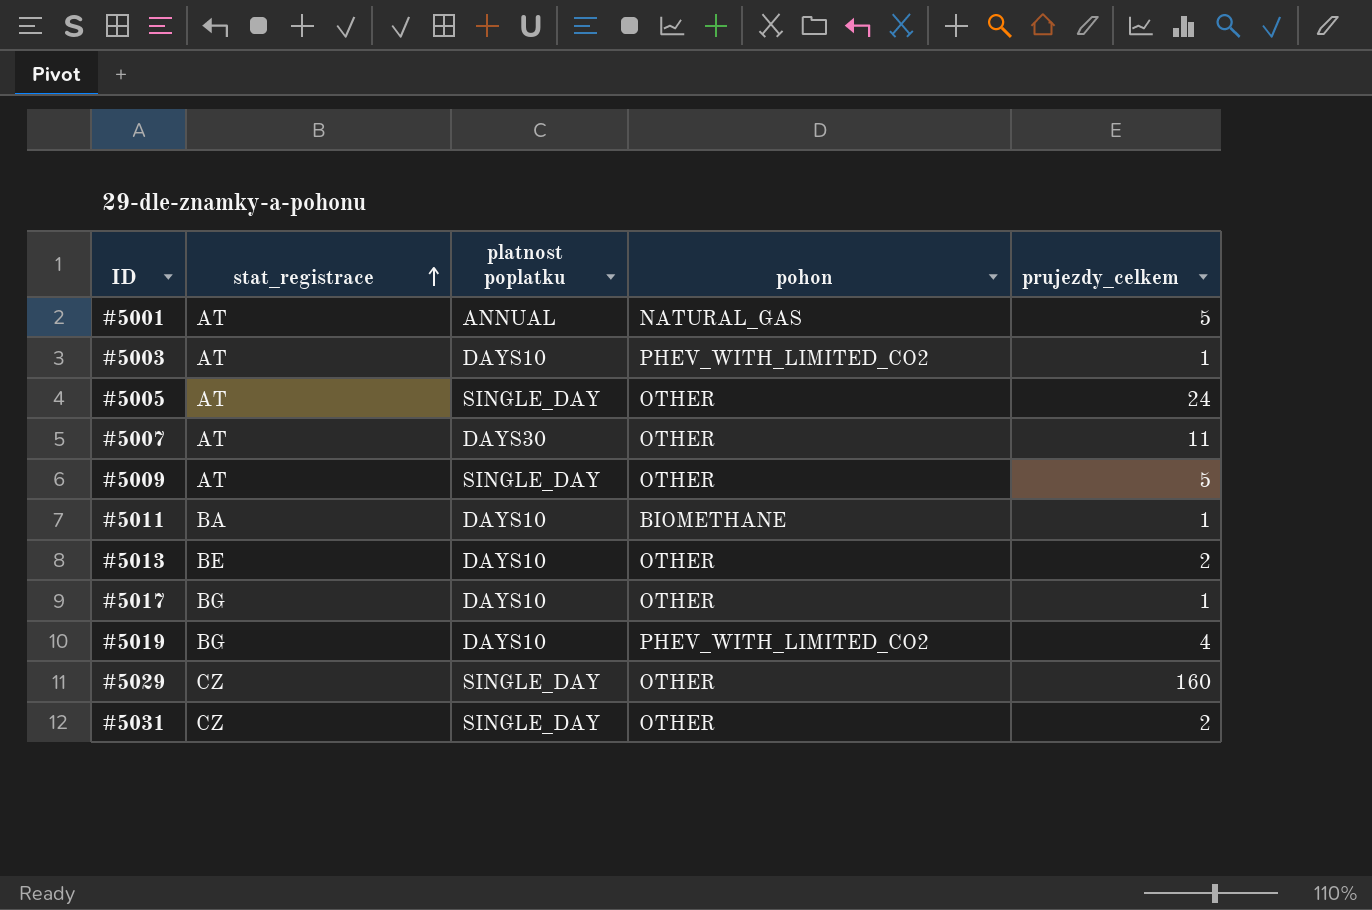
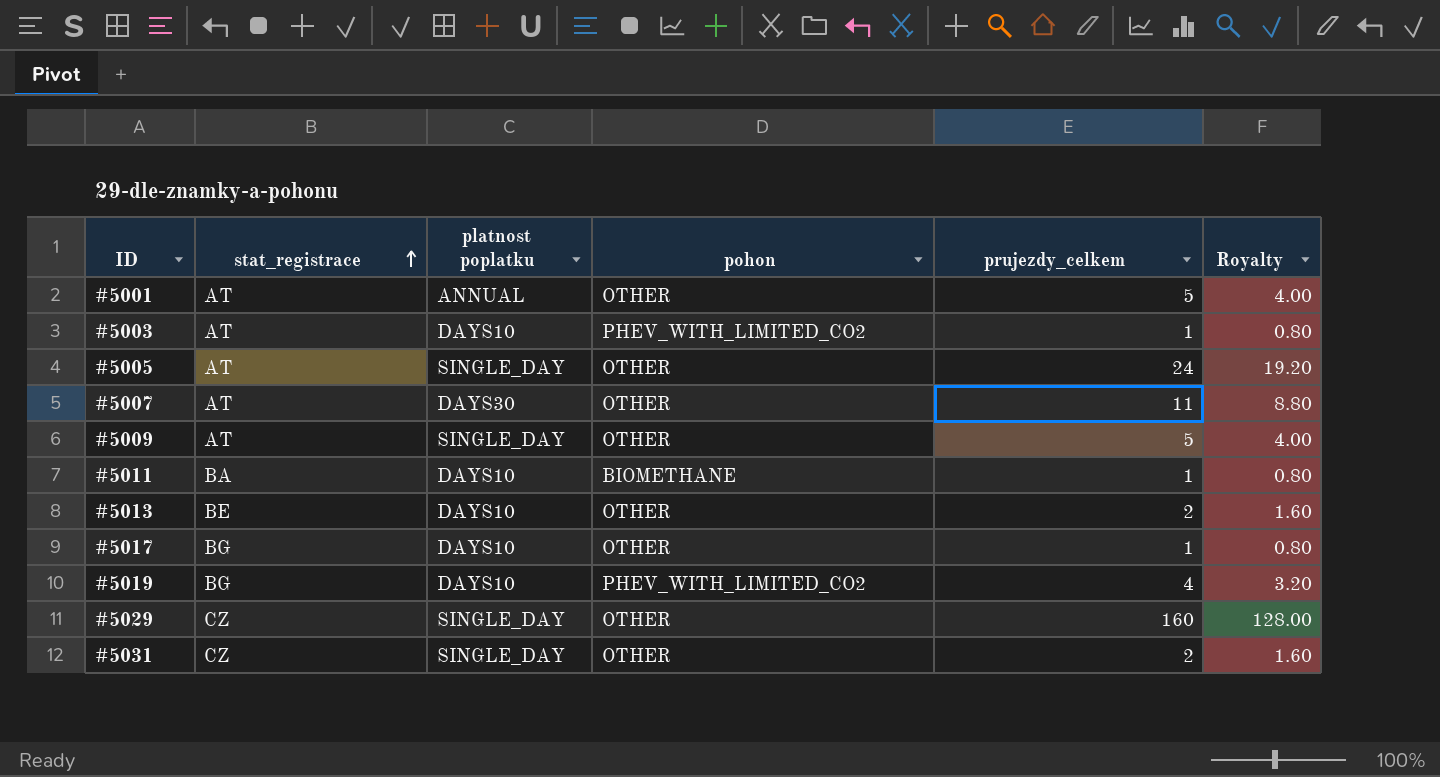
column Royalty | formula: none -> [prujezdy_celkem] * 0.8
#5001 | pohon: NATURAL_GAS -> OTHER

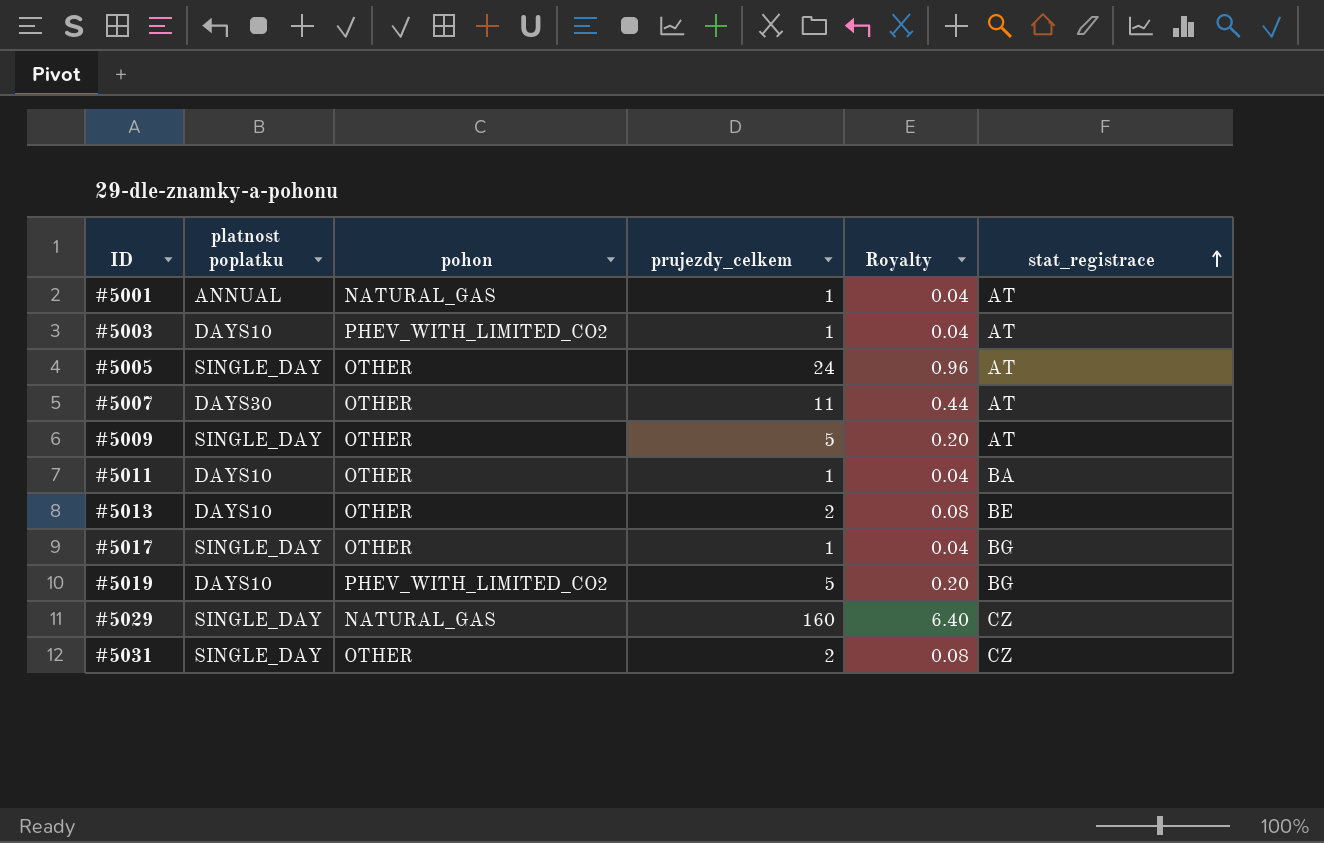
column Royalty | formula: [prujezdy_celkem] * 0.8 -> [prujezdy_celkem] * 0.04
column stat_registrace | position: 2 -> 6
#5001 | pohon: OTHER -> NATURAL_GAS
#5001 | prujezdy_celkem: 5 -> 1
#5011 | pohon: BIOMETHANE -> OTHER
#5017 | platnost poplatku: DAYS10 -> SINGLE_DAY
#5019 | prujezdy_celkem: 4 -> 5
#5029 | pohon: OTHER -> NATURAL_GAS

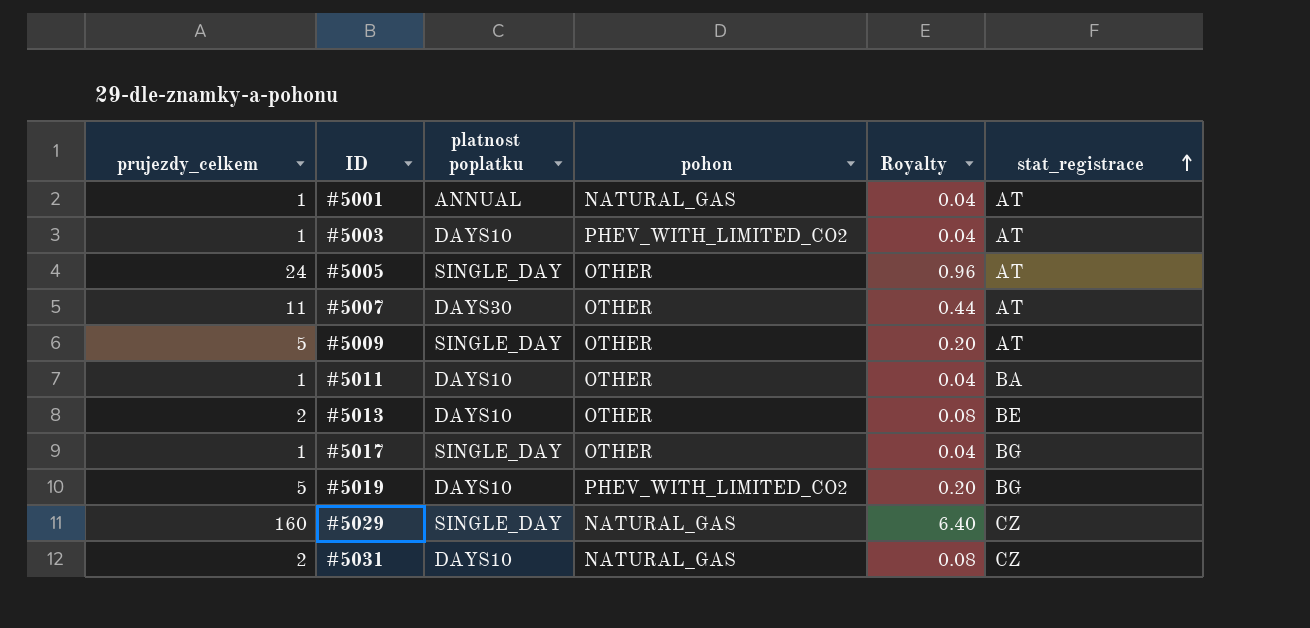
column prujezdy_celkem | position: 4 -> 1
#5031 | platnost poplatku: SINGLE_DAY -> DAYS10
#5031 | pohon: OTHER -> NATURAL_GAS

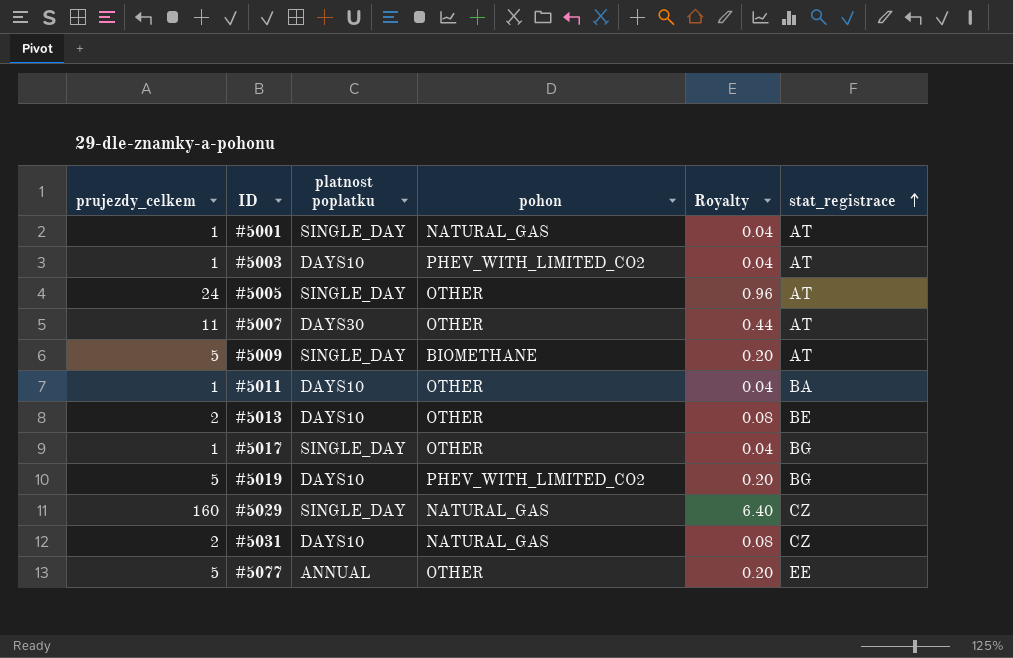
#5001 | platnost poplatku: ANNUAL -> SINGLE_DAY
#5009 | pohon: OTHER -> BIOMETHANE
row #5077: none -> 5 | ANNUAL | OTHER | 0.20 | EE

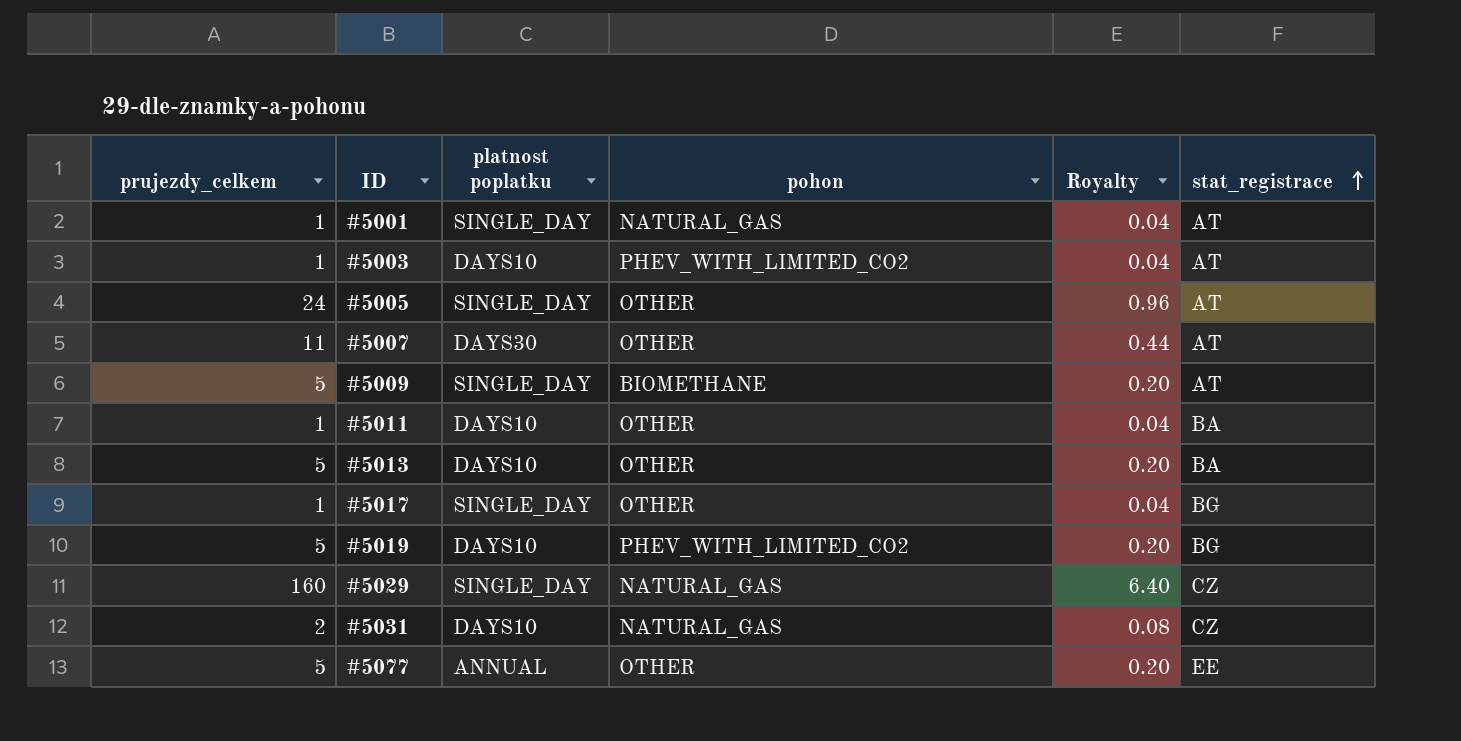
#5013 | prujezdy_celkem: 2 -> 5
#5013 | Royalty: 0.08 -> 0.20
#5013 | stat_registrace: BE -> BA

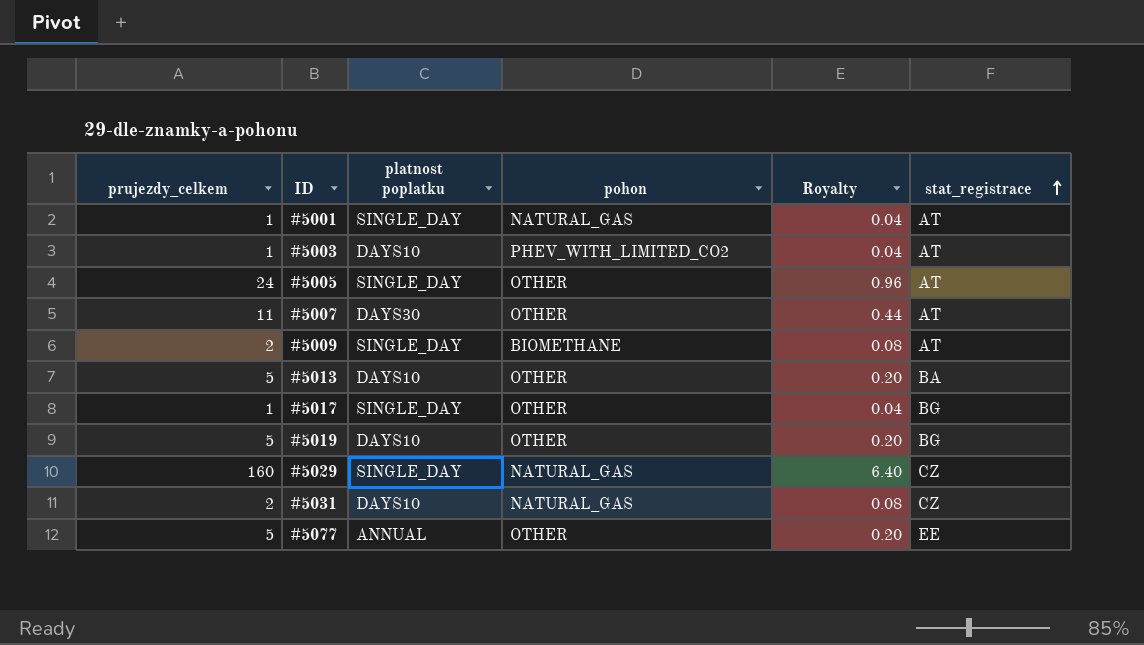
row #5011: 1 | DAYS10 | OTHER | 0.04 | BA -> none
#5009 | prujezdy_celkem: 5 -> 2
#5009 | Royalty: 0.20 -> 0.08
#5019 | pohon: PHEV_WITH_LIMITED_CO2 -> OTHER

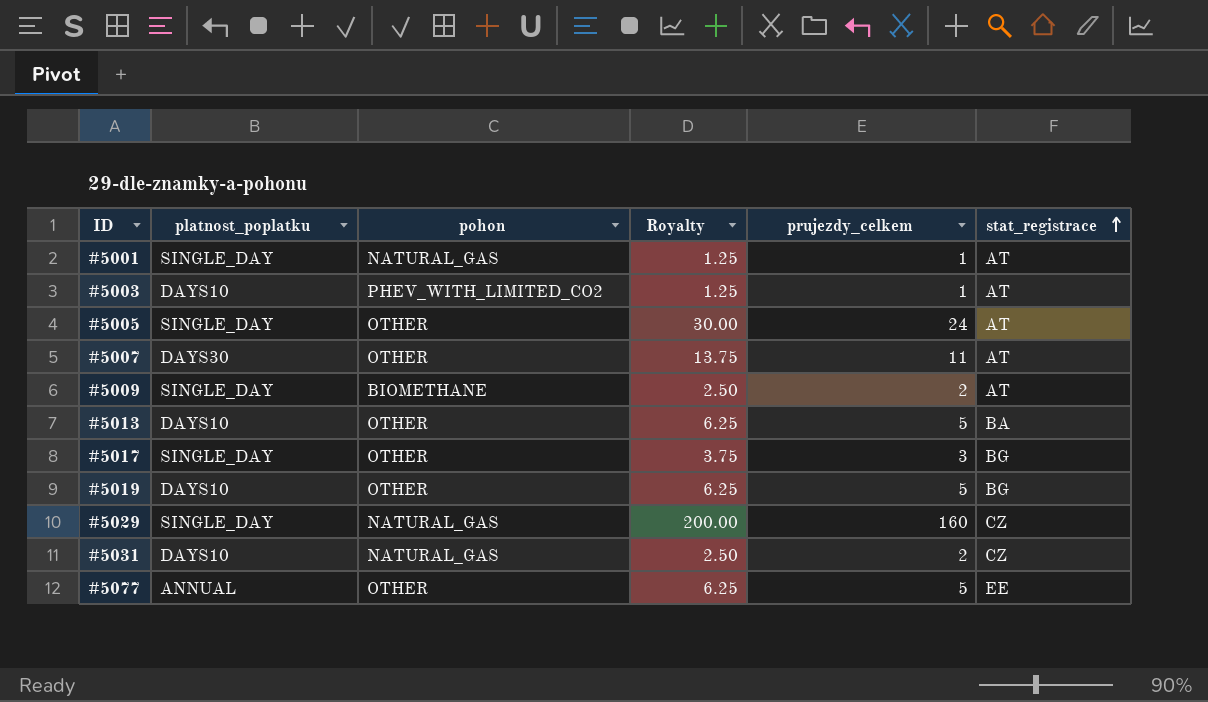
column name: platnost poplatku -> platnost_poplatku
column Royalty | formula: [prujezdy_celkem] * 0.04 -> [prujezdy_celkem] * 1.25
column prujezdy_celkem | position: 1 -> 5
#5017 | prujezdy_celkem: 1 -> 3

